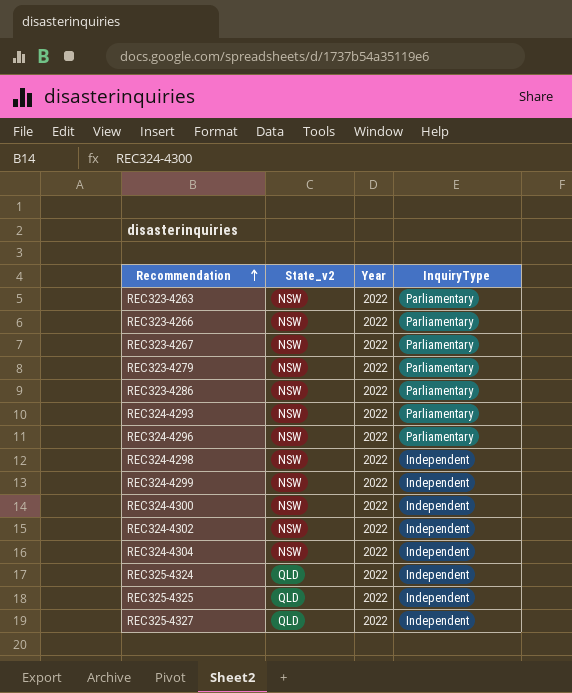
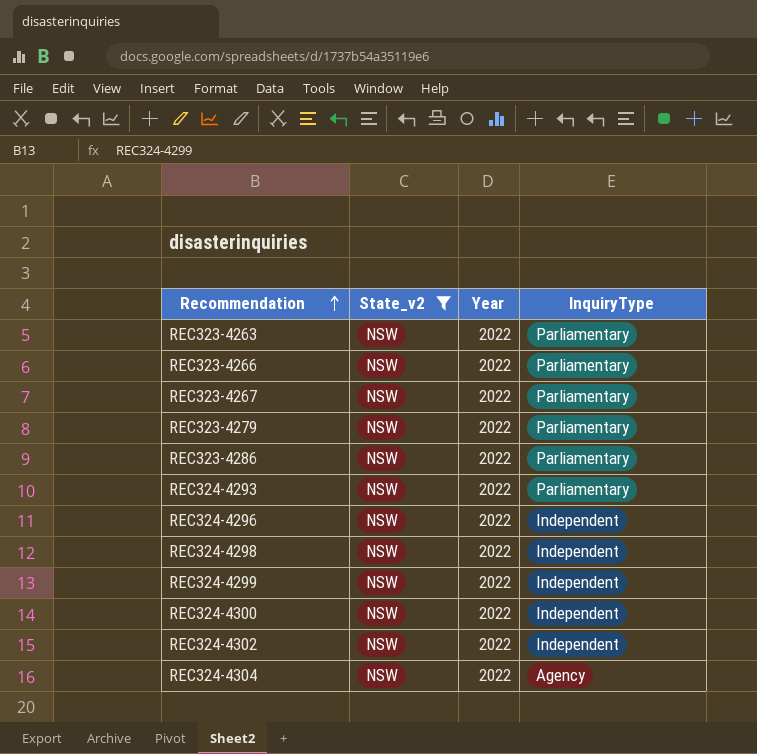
filter: none -> State_v2 = NSW
REC324-4296 | InquiryType: Parliamentary -> Independent
REC324-4304 | InquiryType: Independent -> Agency

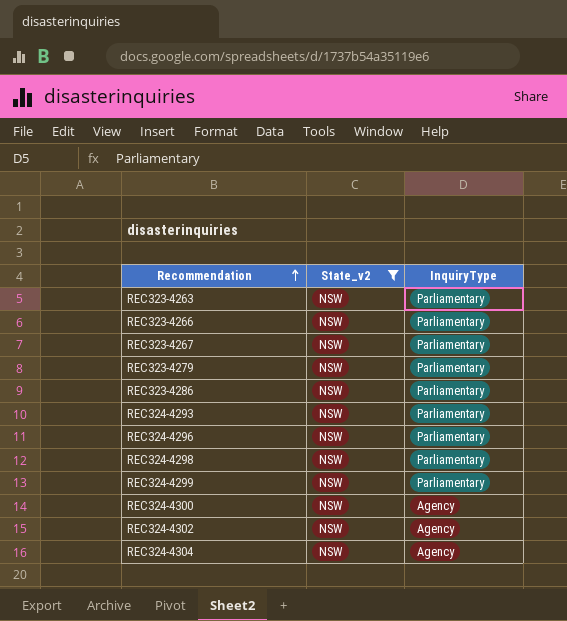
column Year | position: 3 -> none
REC324-4296 | InquiryType: Independent -> Parliamentary
REC324-4298 | InquiryType: Independent -> Parliamentary
REC324-4299 | InquiryType: Independent -> Parliamentary
REC324-4300 | InquiryType: Independent -> Agency
REC324-4302 | InquiryType: Independent -> Agency

